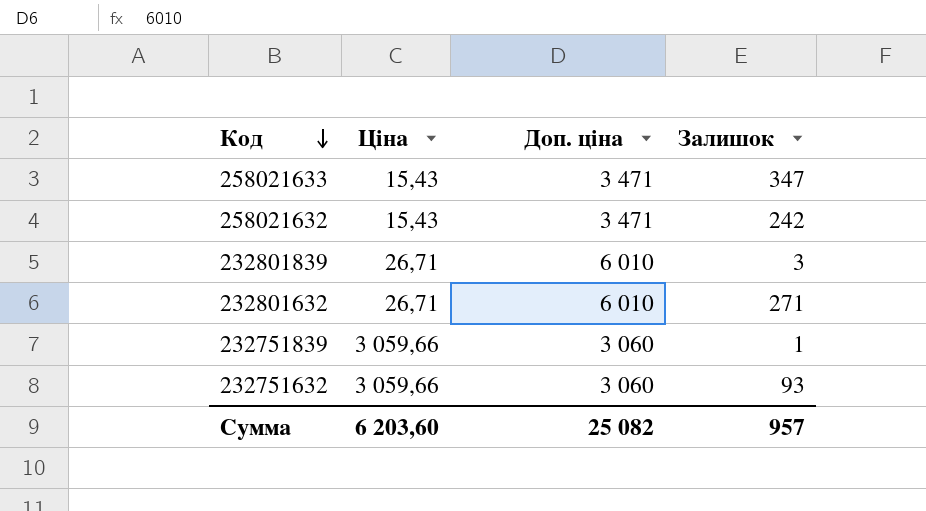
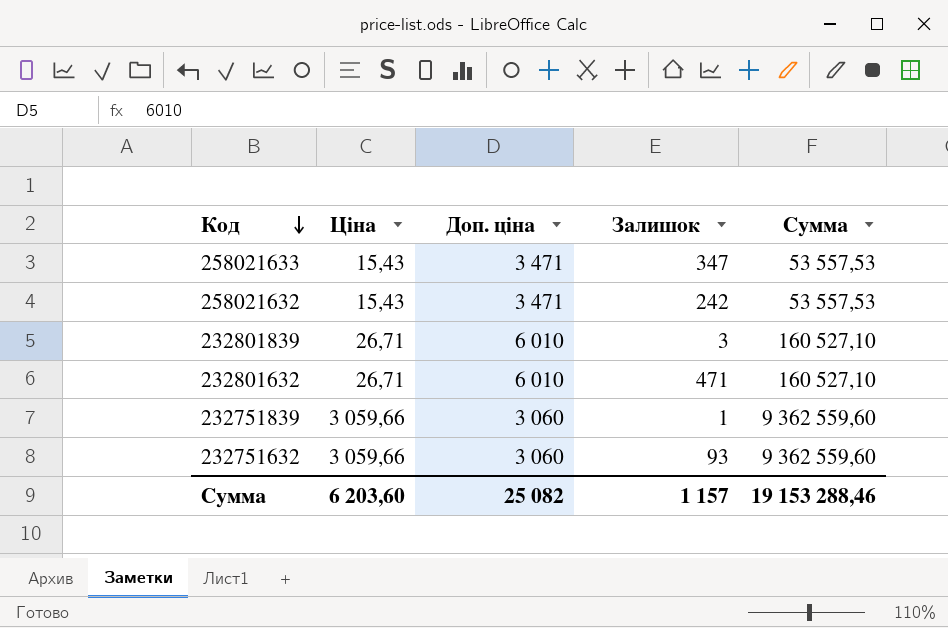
column Сумма | formula: none -> [Ціна] * [Доп. ціна]
232801632 | Залишок: 271 -> 471
Сумма | Залишок: 957 -> 1 157

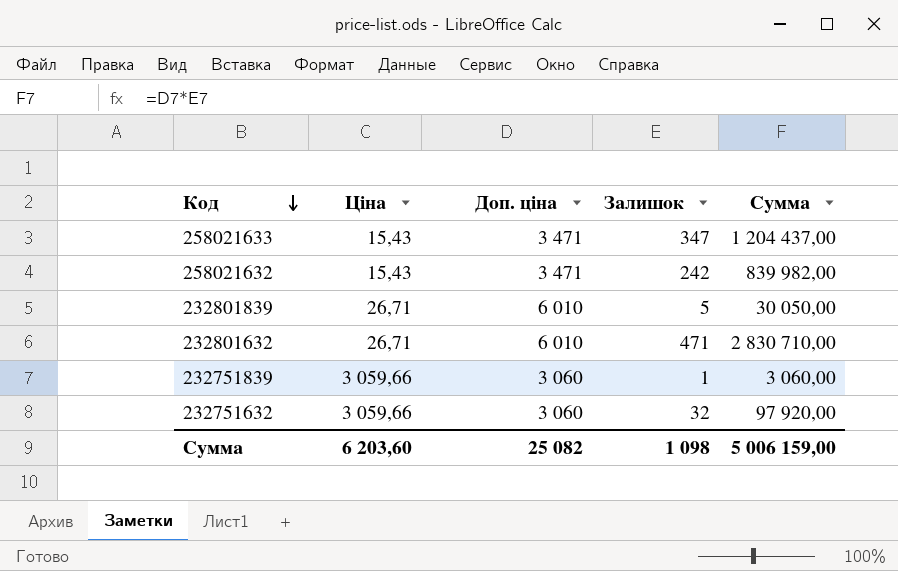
column Сумма | formula: [Ціна] * [Доп. ціна] -> [Доп. ціна] * [Залишок]
232801839 | Залишок: 3 -> 5
232751632 | Залишок: 93 -> 32
Сумма | Залишок: 1 157 -> 1 098
Сумма | Сумма: 19 153 288,46 -> 5 006 159,00

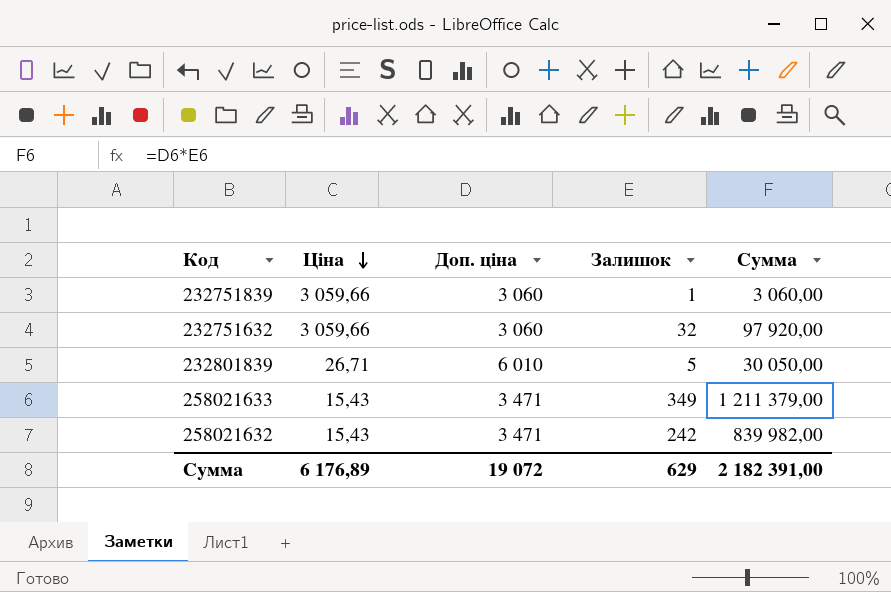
row order: Код descending -> Ціна descending
row 232801632: 26,71 | 6 010 | 471 | 2 830 710,00 -> none
258021633 | Залишок: 347 -> 349
258021633 | Сумма: 1 204 437,00 -> 1 211 379,00
Сумма | Ціна: 6 203,60 -> 6 176,89
Сумма | Доп. ціна: 25 082 -> 19 072
Сумма | Залишок: 1 098 -> 629
Сумма | Сумма: 5 006 159,00 -> 2 182 391,00

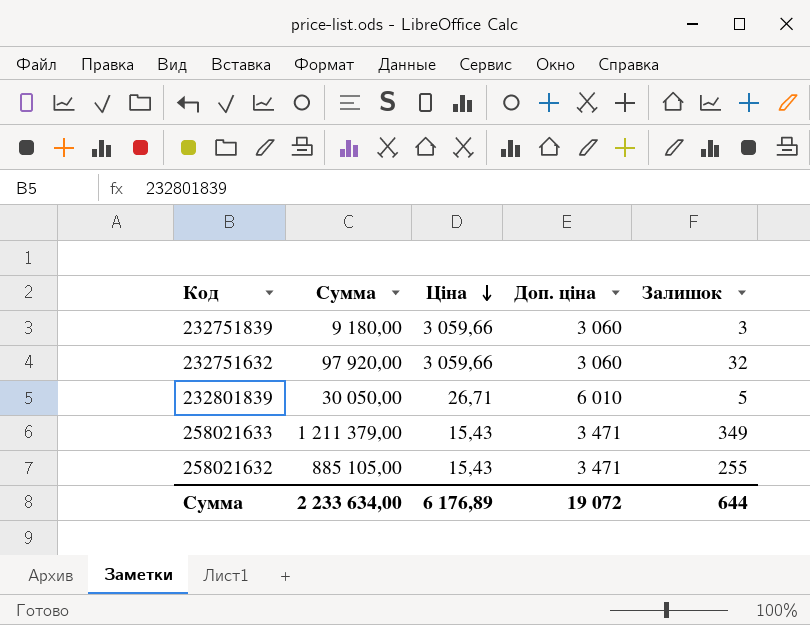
column Сумма | position: 5 -> 2
232751839 | Сумма: 3 060,00 -> 9 180,00
232751839 | Залишок: 1 -> 3
258021632 | Сумма: 839 982,00 -> 885 105,00
258021632 | Залишок: 242 -> 255
Сумма | Сумма: 2 182 391,00 -> 2 233 634,00
Сумма | Залишок: 629 -> 644

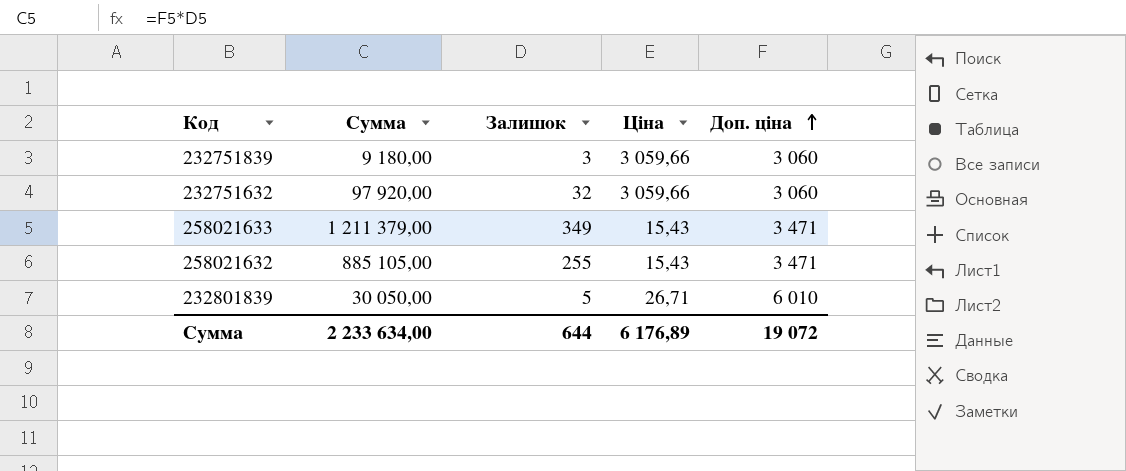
row order: Ціна descending -> Доп. ціна ascending
column Залишок | position: 5 -> 3

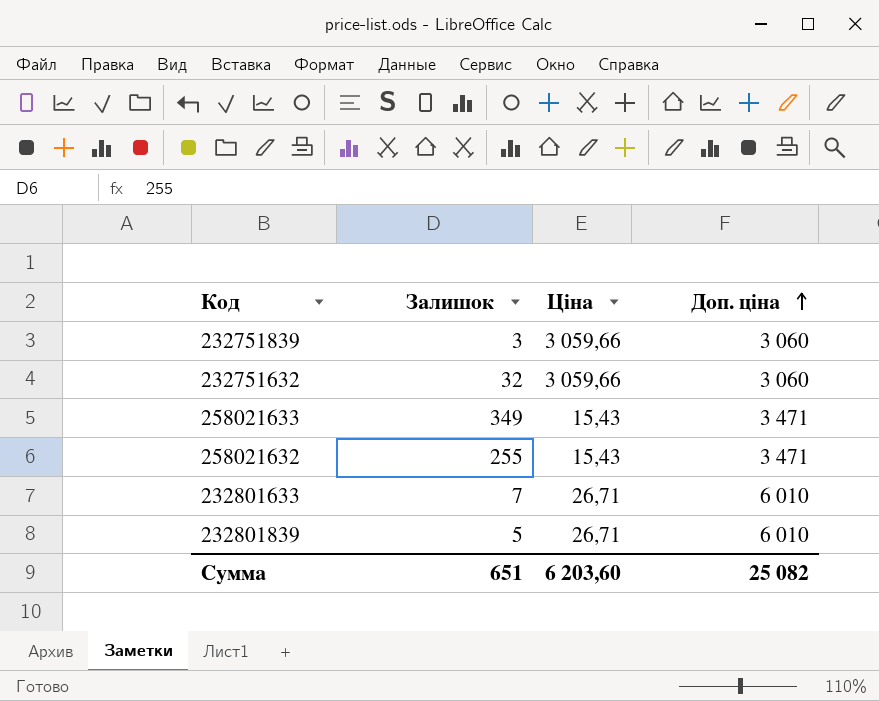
column Сумма | formula: [Залишок] * [Доп. ціна] -> none
row 232801633: none -> 7 | 26,71 | 6 010
Сумма | Залишок: 644 -> 651
Сумма | Ціна: 6 176,89 -> 6 203,60
Сумма | Доп. ціна: 19 072 -> 25 082

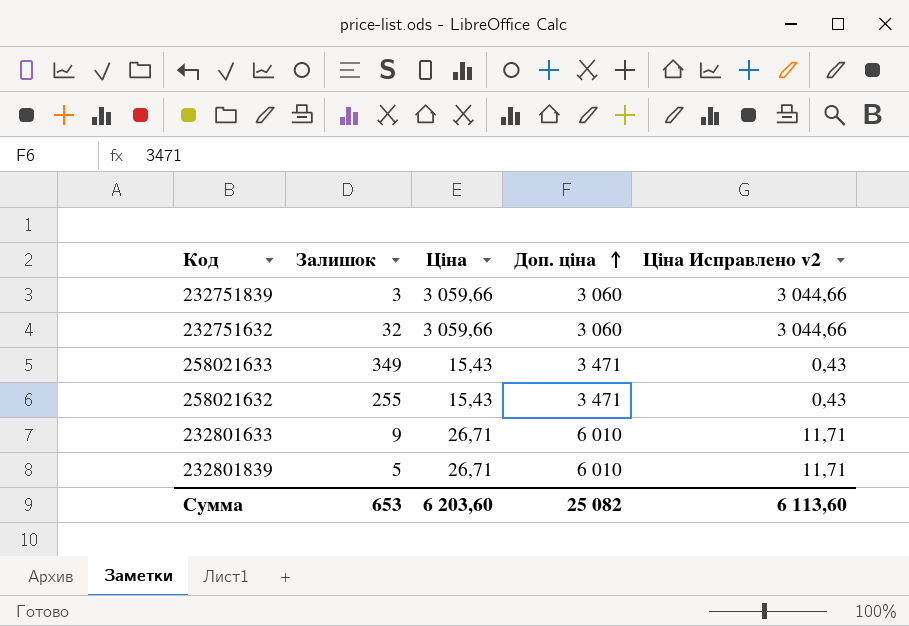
column Ціна Исправлено v2 | formula: none -> [Ціна] - 15
232801633 | Залишок: 7 -> 9
Сумма | Залишок: 651 -> 653

